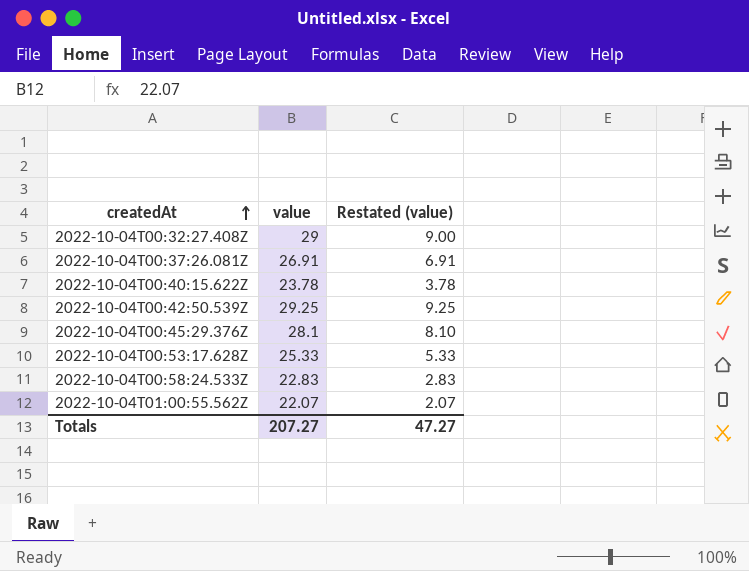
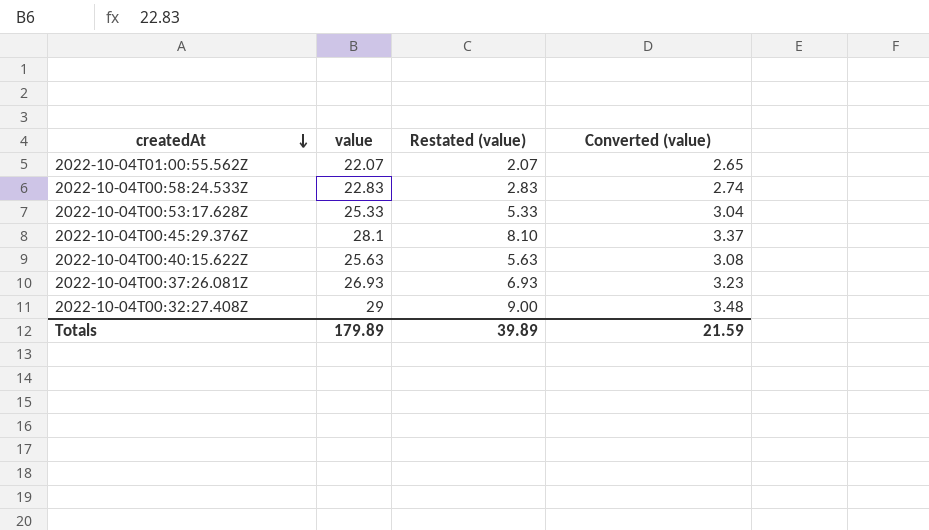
row order: createdAt ascending -> createdAt descending
column Converted (value) | formula: none -> [value] * 0.12
row 2022-10-04T00:42:50.539Z: 29.25 | 9.25 -> none
2022-10-04T00:40:15.622Z | value: 23.78 -> 25.63
2022-10-04T00:40:15.622Z | Restated (value): 3.78 -> 5.63
2022-10-04T00:37:26.081Z | value: 26.91 -> 26.93
2022-10-04T00:37:26.081Z | Restated (value): 6.91 -> 6.93
Totals | value: 207.27 -> 179.89
Totals | Restated (value): 47.27 -> 39.89

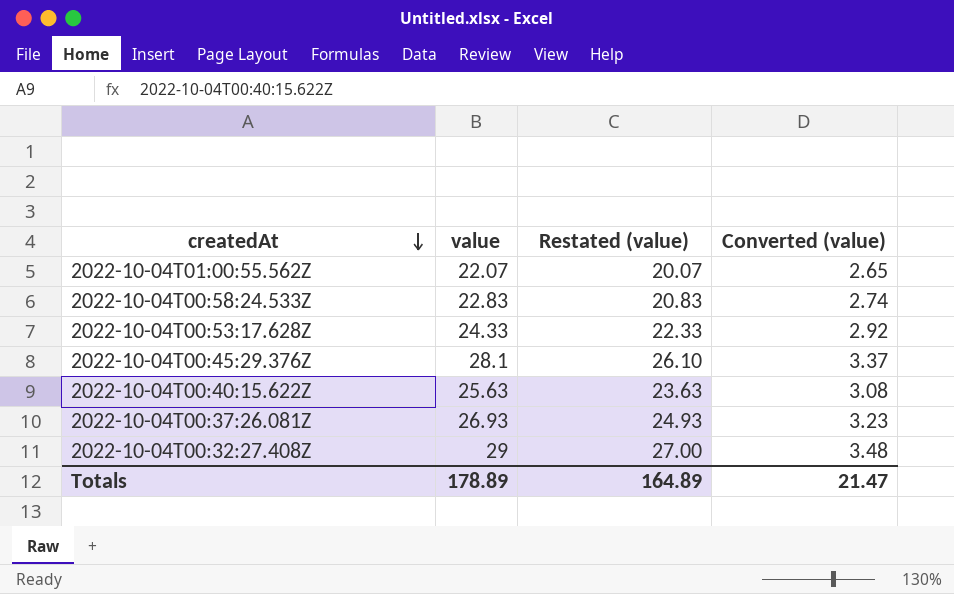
column Restated (value) | formula: [value] - 20 -> [value] - 2
2022-10-04T00:53:17.628Z | value: 25.33 -> 24.33
2022-10-04T00:53:17.628Z | Converted (value): 3.04 -> 2.92
Totals | value: 179.89 -> 178.89
Totals | Restated (value): 39.89 -> 164.89
Totals | Converted (value): 21.59 -> 21.47

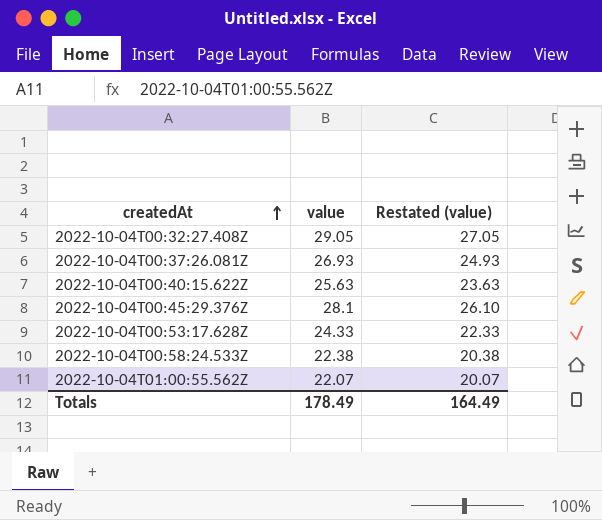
row order: createdAt descending -> createdAt ascending
column Converted (value) | formula: [value] * 0.12 -> none
2022-10-04T00:32:27.408Z | value: 29 -> 29.05
2022-10-04T00:32:27.408Z | Restated (value): 27.00 -> 27.05
2022-10-04T00:58:24.533Z | value: 22.83 -> 22.38
2022-10-04T00:58:24.533Z | Restated (value): 20.83 -> 20.38
Totals | value: 178.89 -> 178.49
Totals | Restated (value): 164.89 -> 164.49

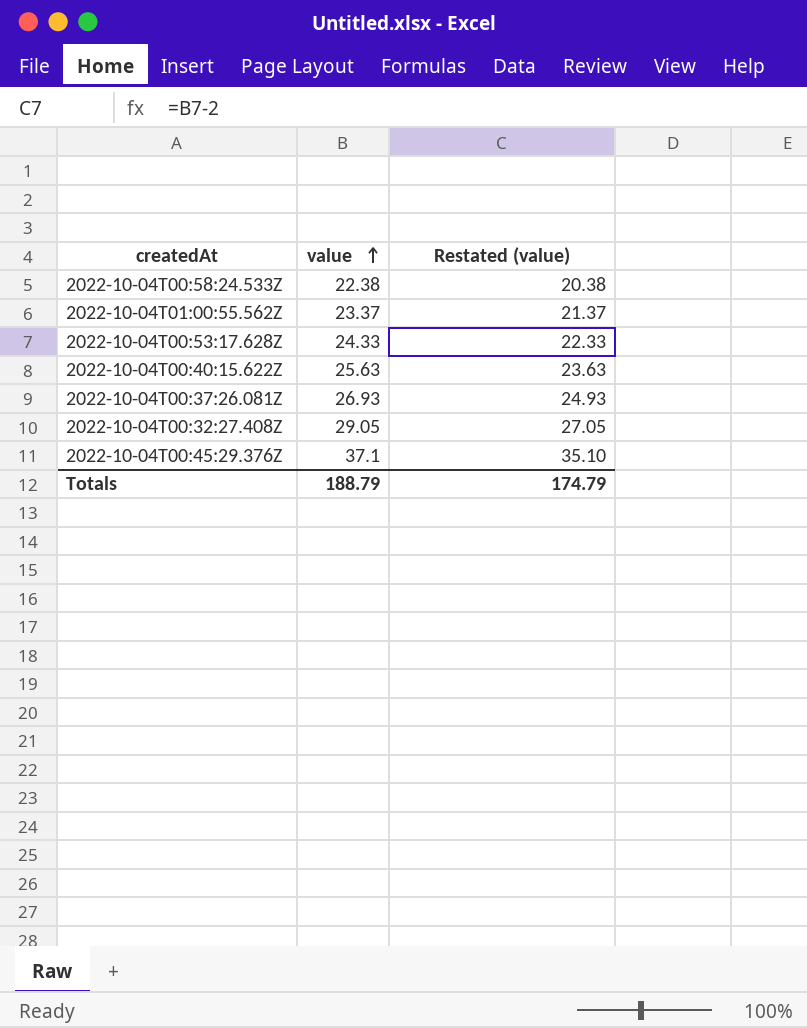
row order: createdAt ascending -> value ascending
2022-10-04T01:00:55.562Z | value: 22.07 -> 23.37
2022-10-04T01:00:55.562Z | Restated (value): 20.07 -> 21.37
2022-10-04T00:45:29.376Z | value: 28.1 -> 37.1
2022-10-04T00:45:29.376Z | Restated (value): 26.10 -> 35.10
Totals | value: 178.49 -> 188.79
Totals | Restated (value): 164.49 -> 174.79

